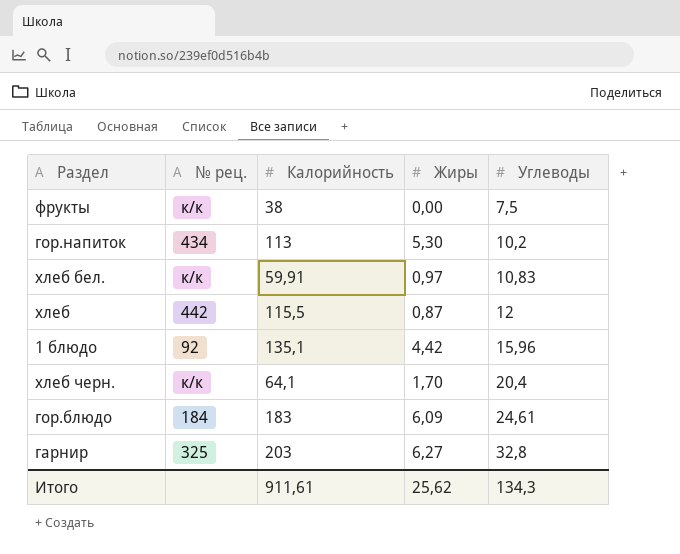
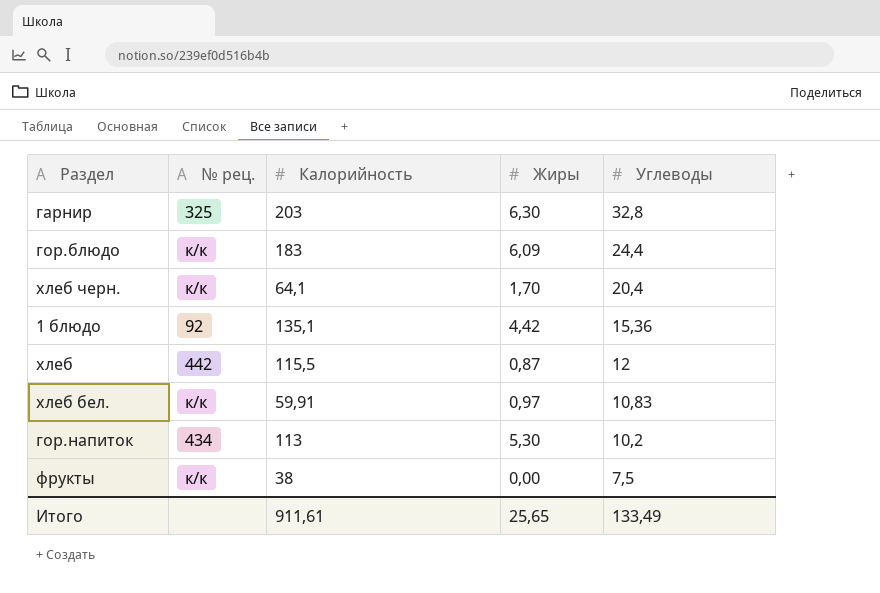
row order: Углеводы ascending -> Углеводы descending
гарнир | Жиры: 6,27 -> 6,30
гор.блюдо | № рец.: 184 -> к/к
гор.блюдо | Углеводы: 24,61 -> 24,4
1 блюдо | Углеводы: 15,96 -> 15,36
Итого | Жиры: 25,62 -> 25,65
Итого | Углеводы: 134,3 -> 133,49

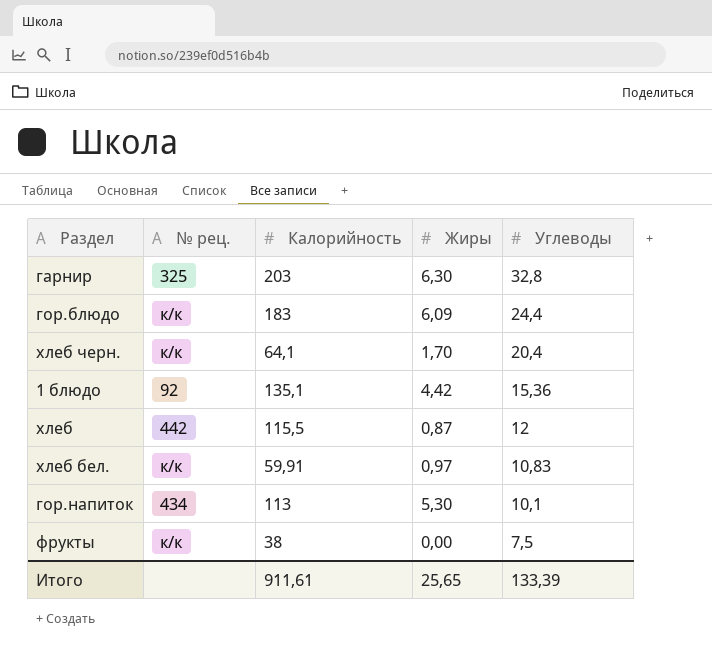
гор.напиток | Углеводы: 10,2 -> 10,1
Итого | Углеводы: 133,49 -> 133,39

